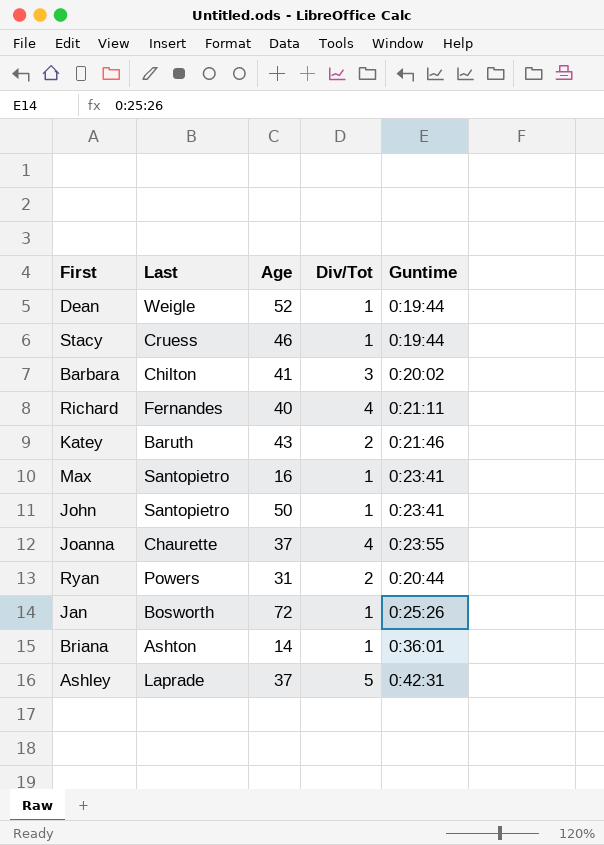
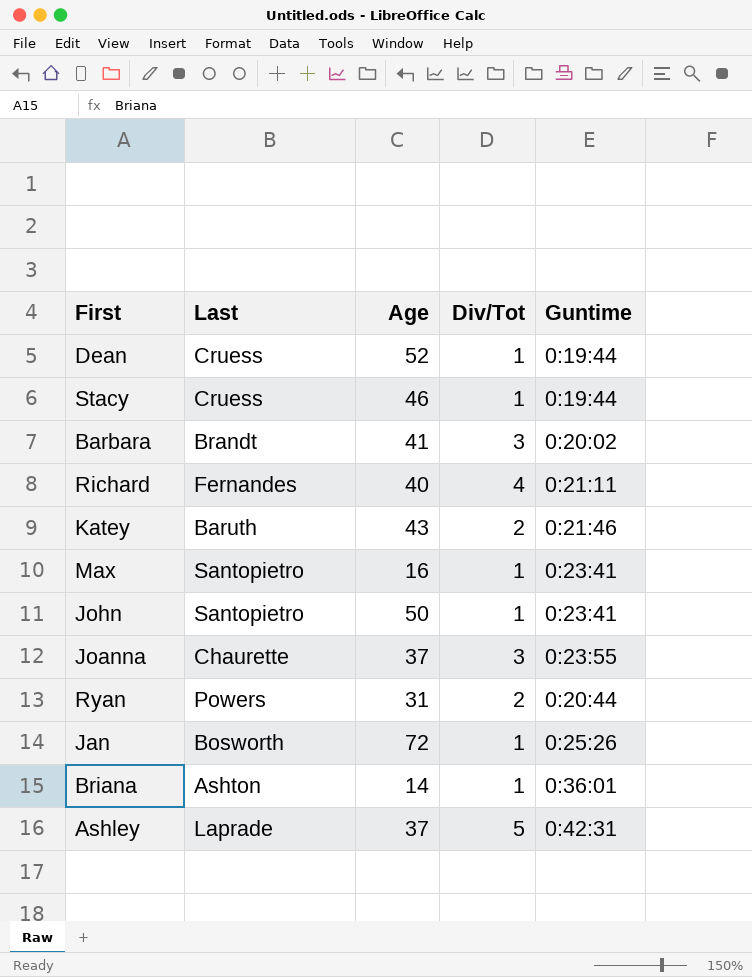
Dean | Last: Weigle -> Cruess
Barbara | Last: Chilton -> Brandt
Joanna | Div/Tot: 4 -> 3

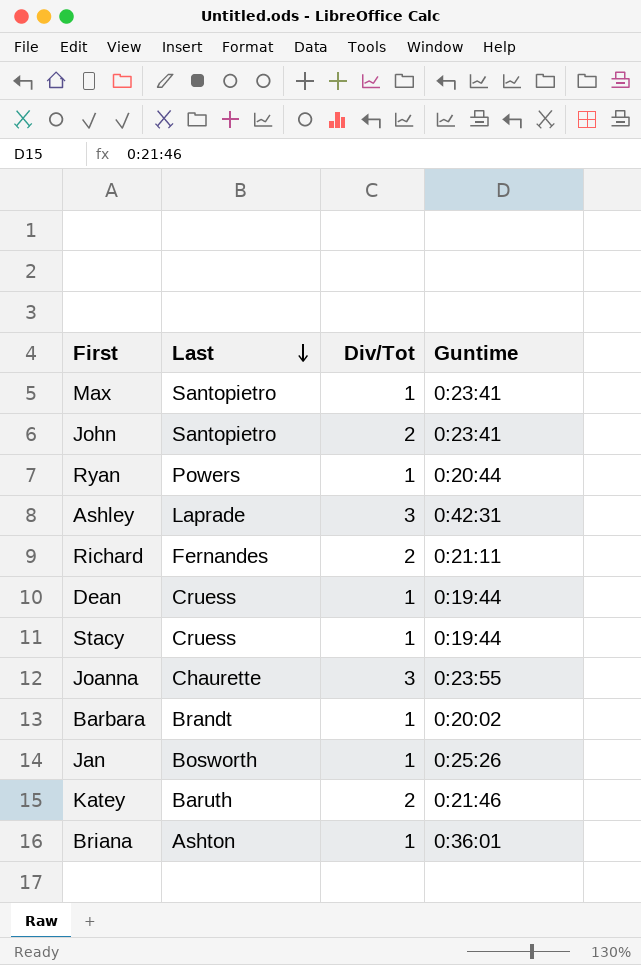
row order: none -> Last descending
column Age | position: 3 -> none
John | Div/Tot: 1 -> 2
Ryan | Div/Tot: 2 -> 1
Ashley | Div/Tot: 5 -> 3
Richard | Div/Tot: 4 -> 2
Barbara | Div/Tot: 3 -> 1

